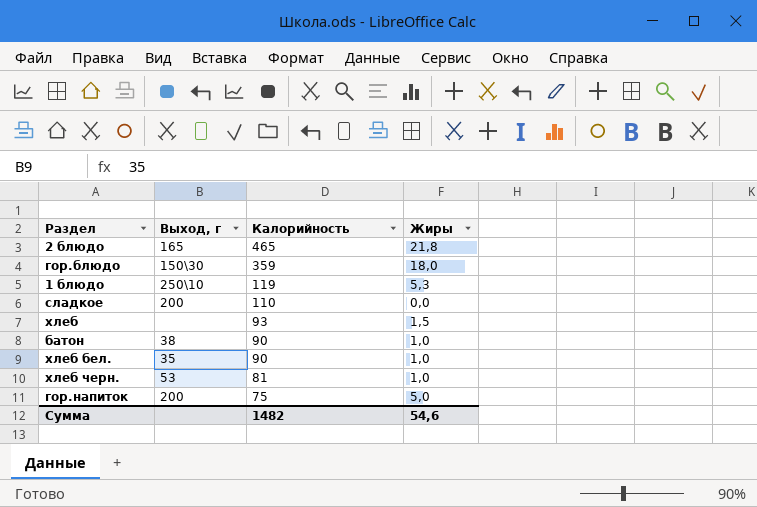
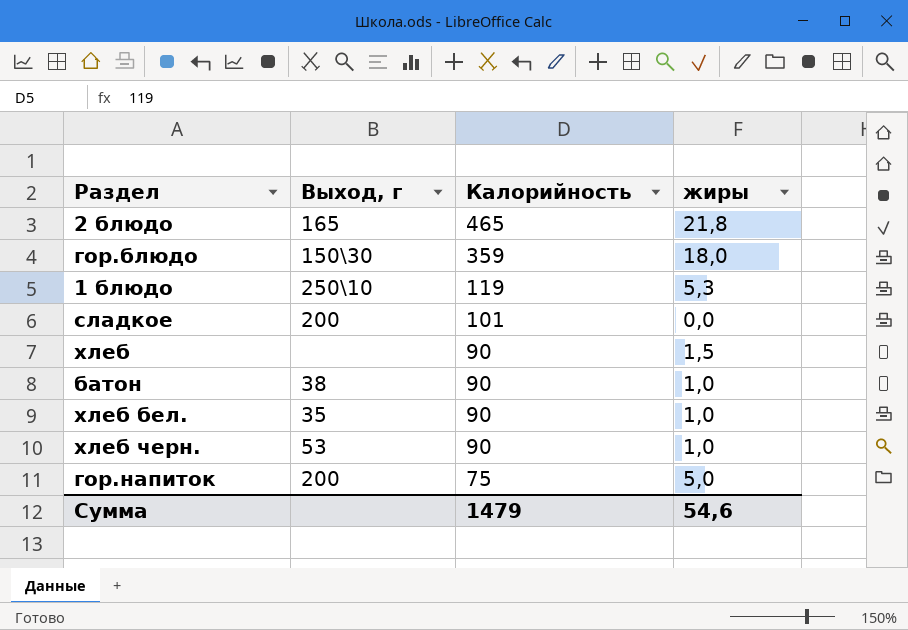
column name: Жиры -> жиры
сладкое | Калорийность: 110 -> 101
хлеб | Калорийность: 93 -> 90
хлеб черн. | Калорийность: 81 -> 90
Сумма | Калорийность: 1482 -> 1479

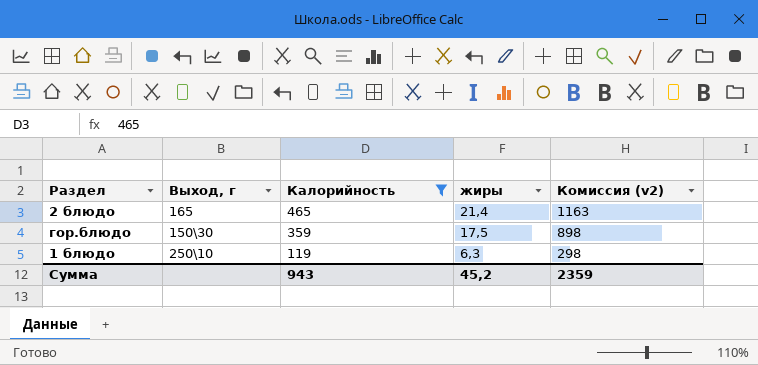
filter: none -> Калорийность >= 119
column Комиссия (v2) | formula: none -> [Калорийность] * 2,5
2 блюдо | жиры: 21,8 -> 21,4
гор.блюдо | жиры: 18,0 -> 17,5
1 блюдо | жиры: 5,3 -> 6,3
Сумма | Калорийность: 1479 -> 943
Сумма | жиры: 54,6 -> 45,2

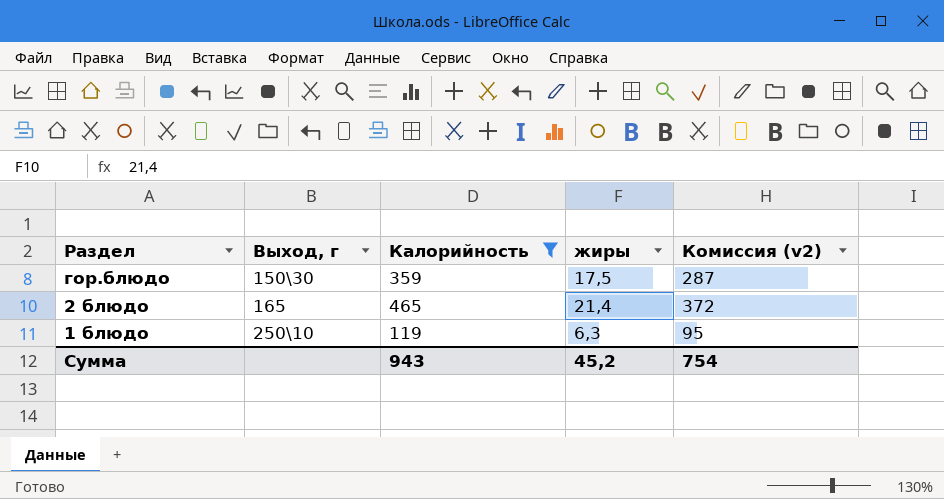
row order: Калорийность descending -> Раздел descending
column Комиссия (v2) | formula: [Калорийность] * 2,5 -> [Калорийность] * 0,8
Сумма | Комиссия (v2): 2359 -> 754

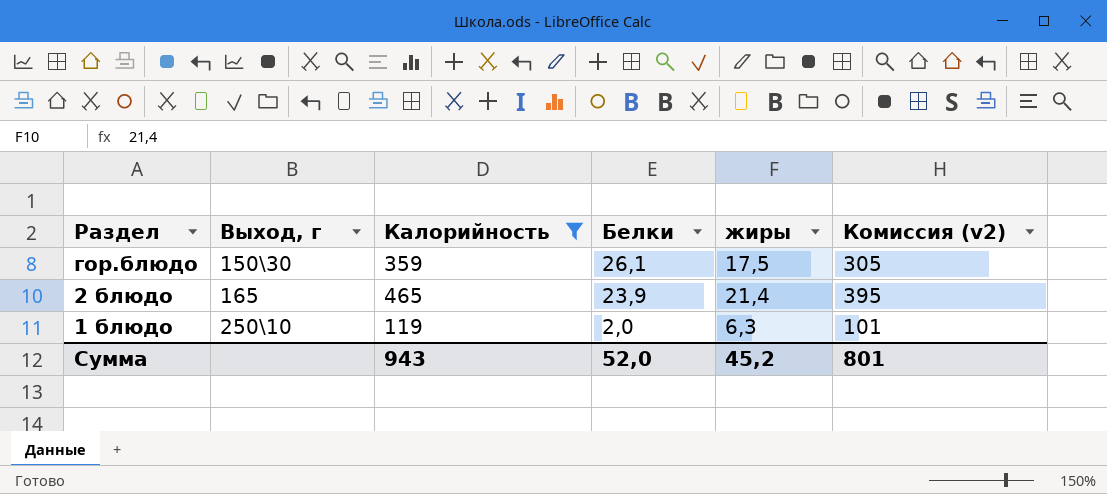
column Белки | position: none -> 4
column Комиссия (v2) | formula: [Калорийность] * 0,8 -> [Калорийность] * 0,85
Сумма | Комиссия (v2): 754 -> 801

